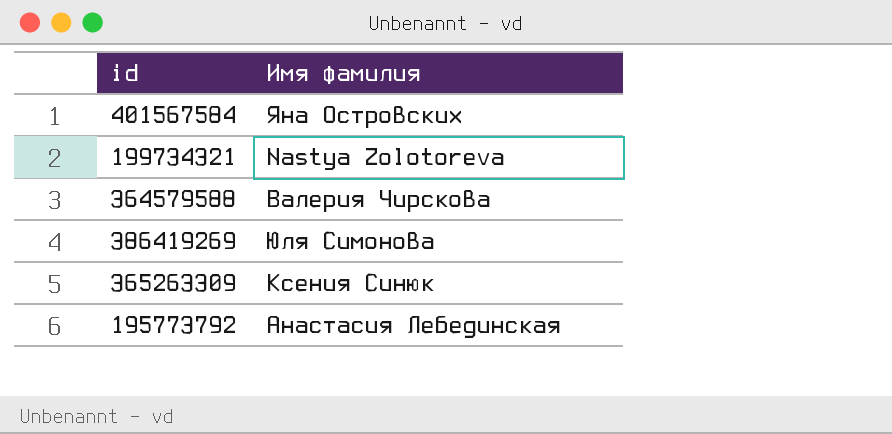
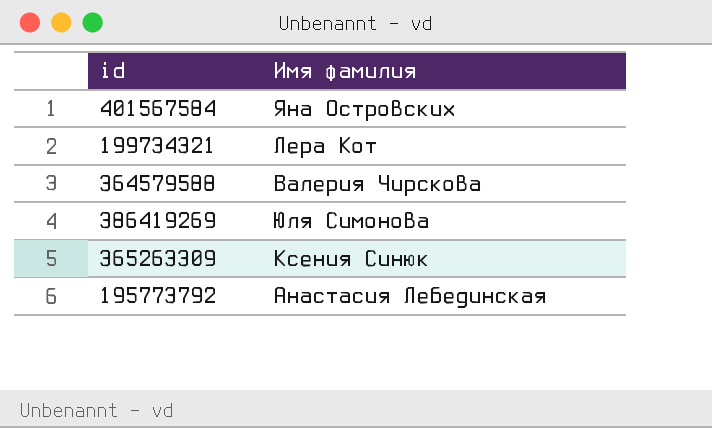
199734321 | Имя фамилия: Nastya Zolotoreva -> Лера Кот

